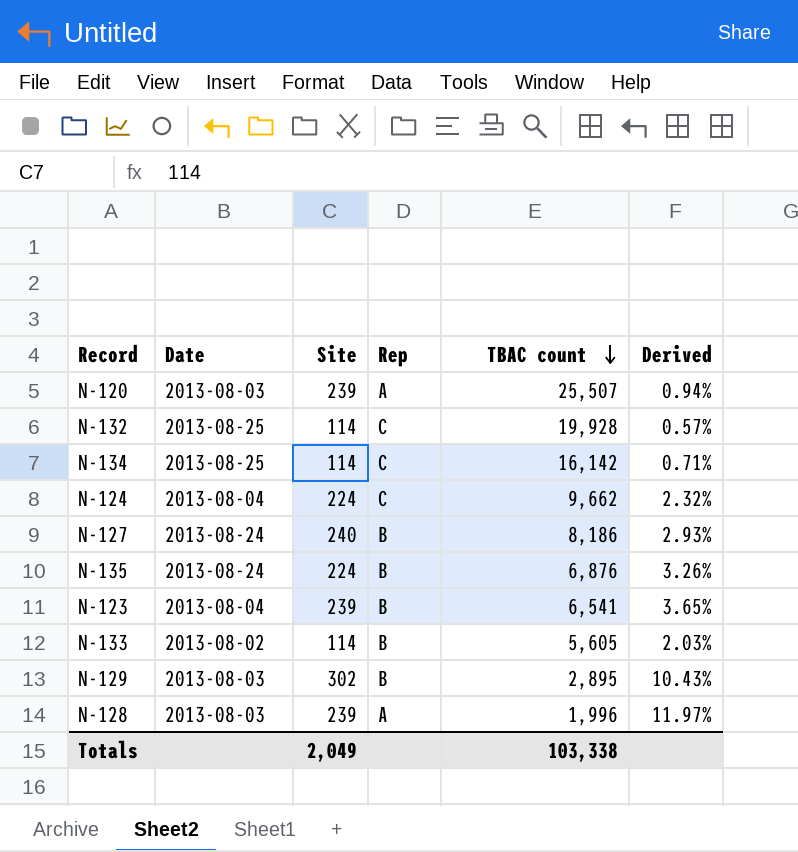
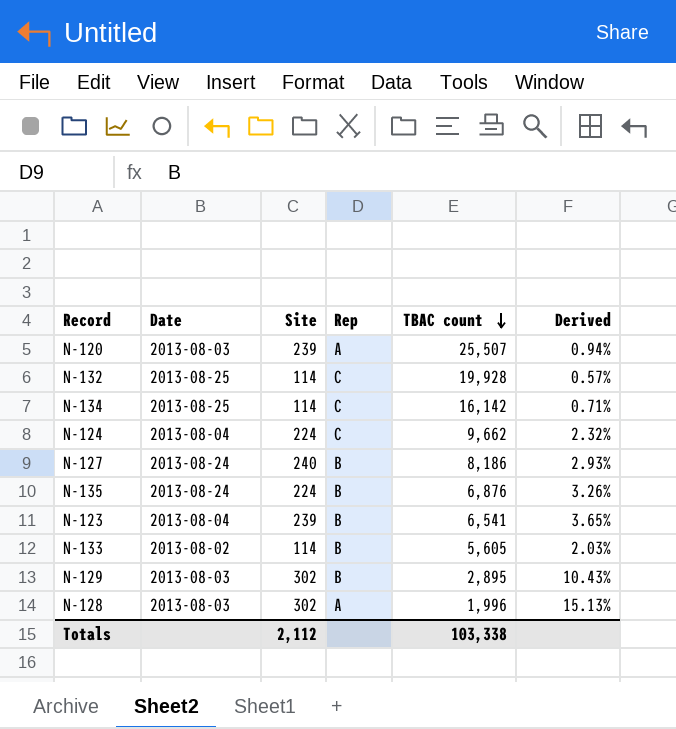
N-128 | Site: 239 -> 302
N-128 | Derived: 11.97% -> 15.13%
Totals | Site: 2,049 -> 2,112

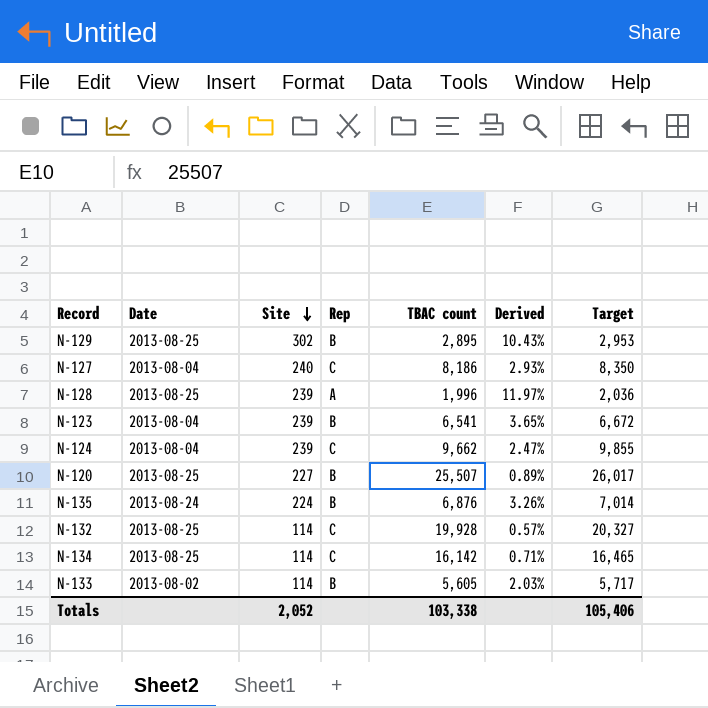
row order: TBAC count descending -> Site descending
column Target | formula: none -> [TBAC count] * 1.02
N-129 | Date: 2013-08-03 -> 2013-08-25
N-127 | Date: 2013-08-24 -> 2013-08-04
N-127 | Rep: B -> C
N-128 | Date: 2013-08-03 -> 2013-08-25
N-128 | Site: 302 -> 239
N-128 | Derived: 15.13% -> 11.97%
N-124 | Site: 224 -> 239
N-124 | Derived: 2.32% -> 2.47%
N-120 | Date: 2013-08-03 -> 2013-08-25
N-120 | Site: 239 -> 227
N-120 | Rep: A -> B
N-120 | Derived: 0.94% -> 0.89%
Totals | Site: 2,112 -> 2,052

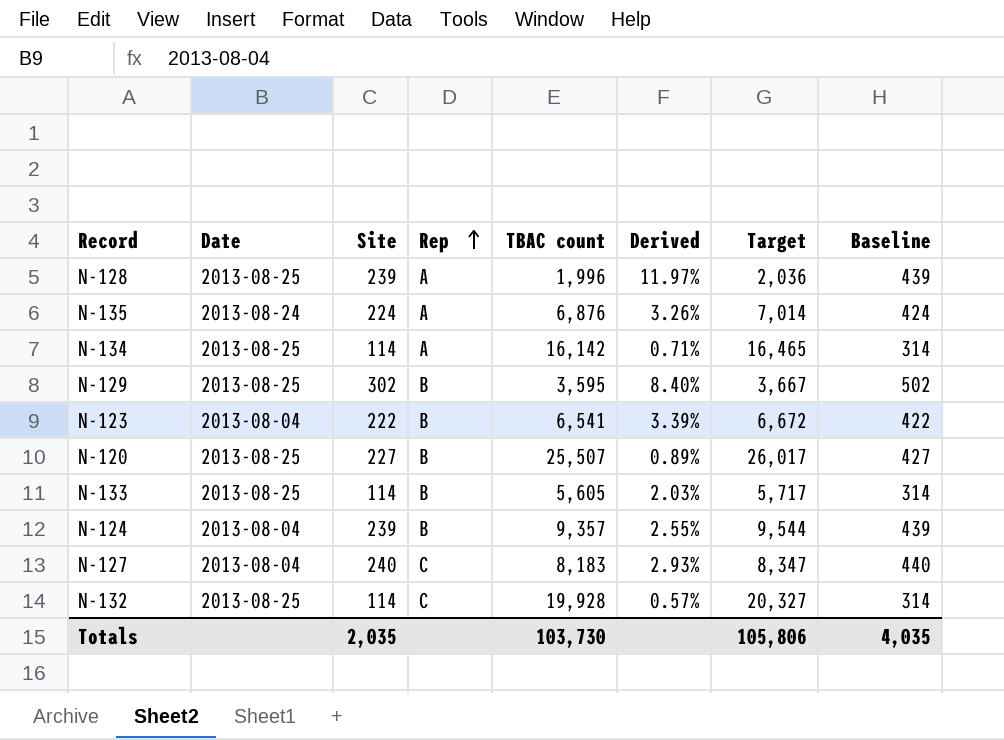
row order: Site descending -> Rep ascending
column Baseline | formula: none -> [Site] + 200
N-135 | Rep: B -> A
N-134 | Rep: C -> A
N-129 | TBAC count: 2,895 -> 3,595
N-129 | Derived: 10.43% -> 8.40%
N-129 | Target: 2,953 -> 3,667
N-123 | Site: 239 -> 222
N-123 | Derived: 3.65% -> 3.39%
N-133 | Date: 2013-08-02 -> 2013-08-25
N-124 | Rep: C -> B
N-124 | TBAC count: 9,662 -> 9,357
N-124 | Derived: 2.47% -> 2.55%
N-124 | Target: 9,855 -> 9,544
N-127 | TBAC count: 8,186 -> 8,183
N-127 | Target: 8,350 -> 8,347
Totals | Site: 2,052 -> 2,035
Totals | TBAC count: 103,338 -> 103,730
Totals | Target: 105,406 -> 105,806

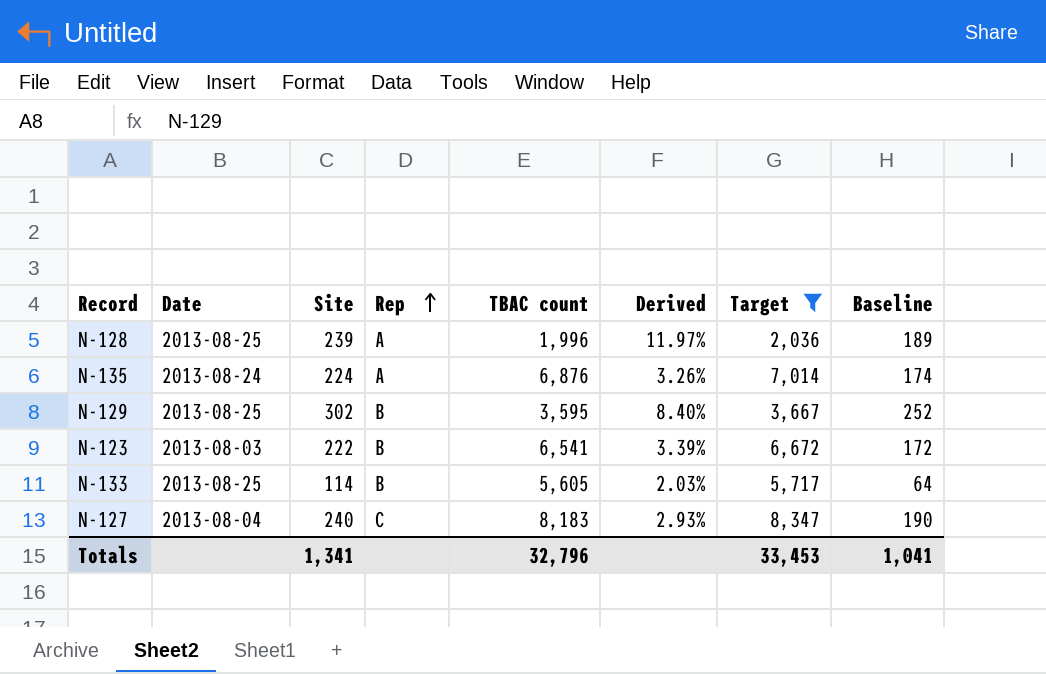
filter: none -> Target <= 8,347
column Baseline | formula: [Site] + 200 -> [Site] - 50
N-123 | Date: 2013-08-04 -> 2013-08-03
Totals | Site: 2,035 -> 1,341
Totals | TBAC count: 103,730 -> 32,796
Totals | Target: 105,806 -> 33,453
Totals | Baseline: 4,035 -> 1,041

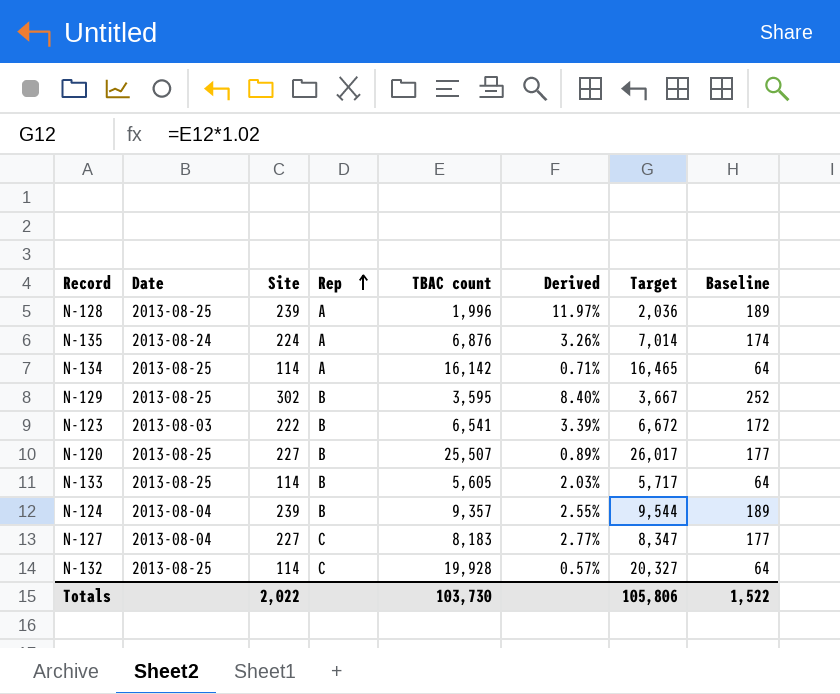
filter: Target <= 8,347 -> none
N-127 | Site: 240 -> 227
N-127 | Derived: 2.93% -> 2.77%
N-127 | Baseline: 190 -> 177
Totals | Site: 1,341 -> 2,022
Totals | TBAC count: 32,796 -> 103,730
Totals | Target: 33,453 -> 105,806
Totals | Baseline: 1,041 -> 1,522

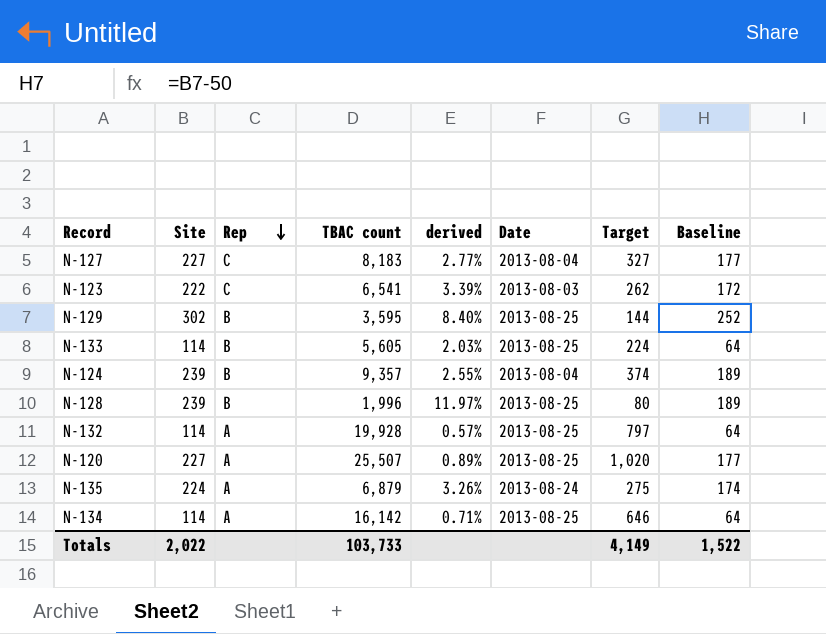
row order: Rep ascending -> Rep descending
column name: Derived -> derived
column Date | position: 2 -> 6
column Target | formula: [TBAC count] * 1.02 -> [TBAC count] * 0.04
N-123 | Rep: B -> C
N-128 | Rep: A -> B
N-132 | Rep: C -> A
N-120 | Rep: B -> A
N-135 | TBAC count: 6,876 -> 6,879
Totals | TBAC count: 103,730 -> 103,733
Totals | Target: 105,806 -> 4,149

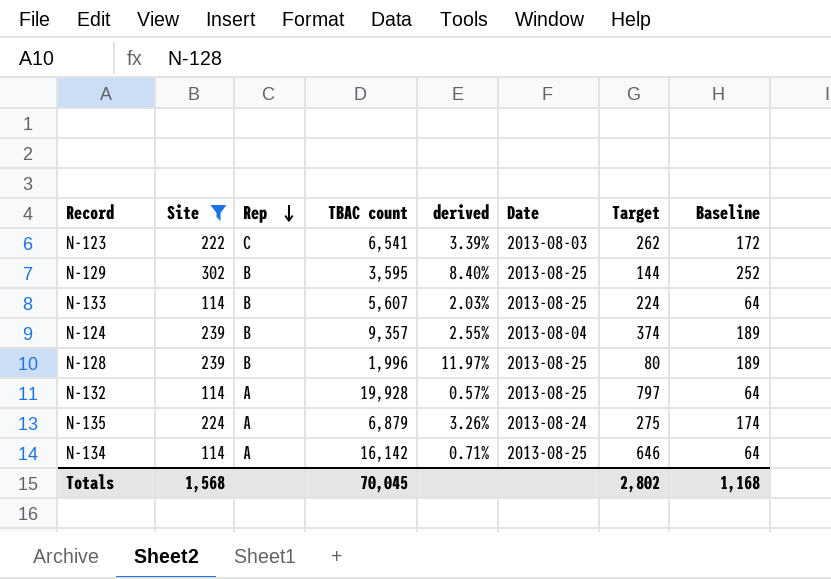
filter: none -> Site != 227
N-133 | TBAC count: 5,605 -> 5,607
Totals | Site: 2,022 -> 1,568
Totals | TBAC count: 103,733 -> 70,045
Totals | Target: 4,149 -> 2,802
Totals | Baseline: 1,522 -> 1,168

